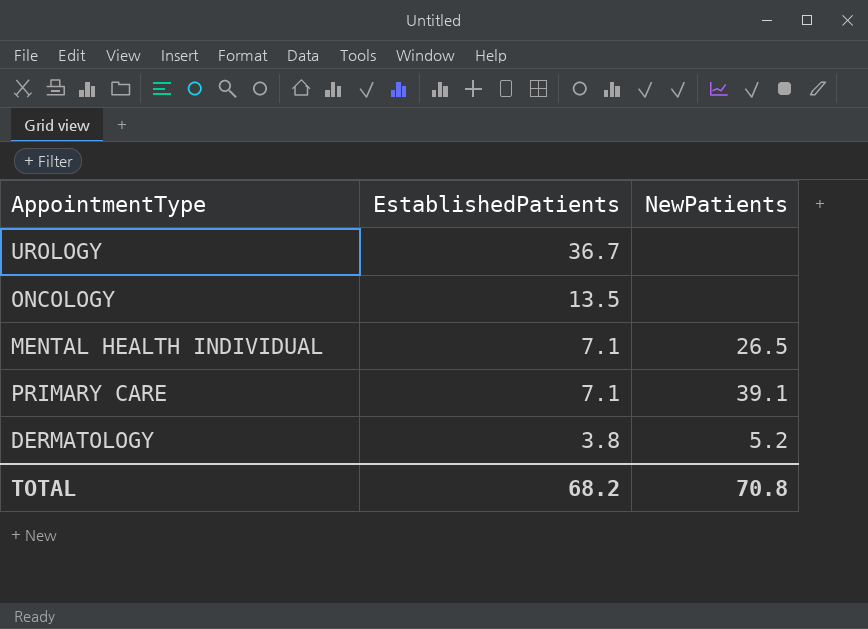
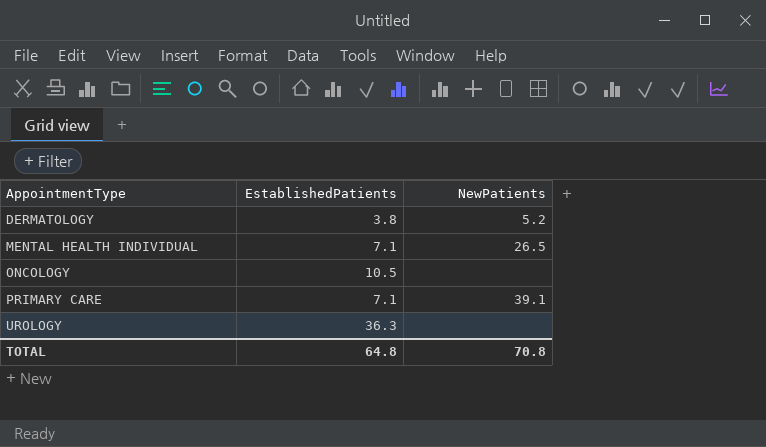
row order: EstablishedPatients descending -> AppointmentType ascending
ONCOLOGY | EstablishedPatients: 13.5 -> 10.5
UROLOGY | EstablishedPatients: 36.7 -> 36.3
TOTAL | EstablishedPatients: 68.2 -> 64.8

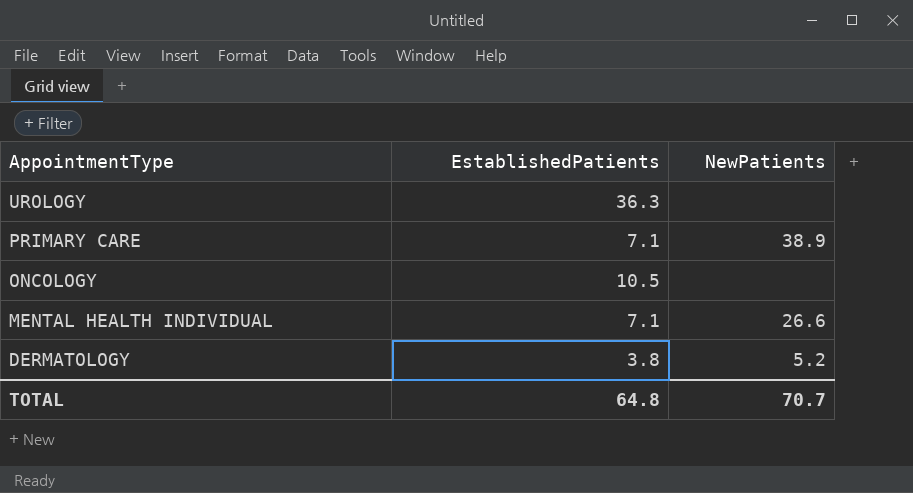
row order: AppointmentType ascending -> AppointmentType descending
PRIMARY CARE | NewPatients: 39.1 -> 38.9
MENTAL HEALTH INDIVIDUAL | NewPatients: 26.5 -> 26.6
TOTAL | NewPatients: 70.8 -> 70.7

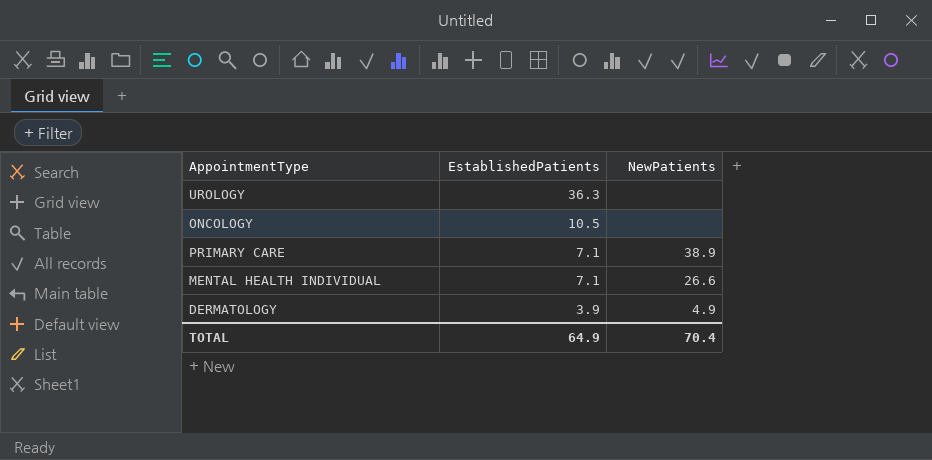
row order: AppointmentType descending -> EstablishedPatients descending
DERMATOLOGY | EstablishedPatients: 3.8 -> 3.9
DERMATOLOGY | NewPatients: 5.2 -> 4.9
TOTAL | EstablishedPatients: 64.8 -> 64.9
TOTAL | NewPatients: 70.7 -> 70.4

